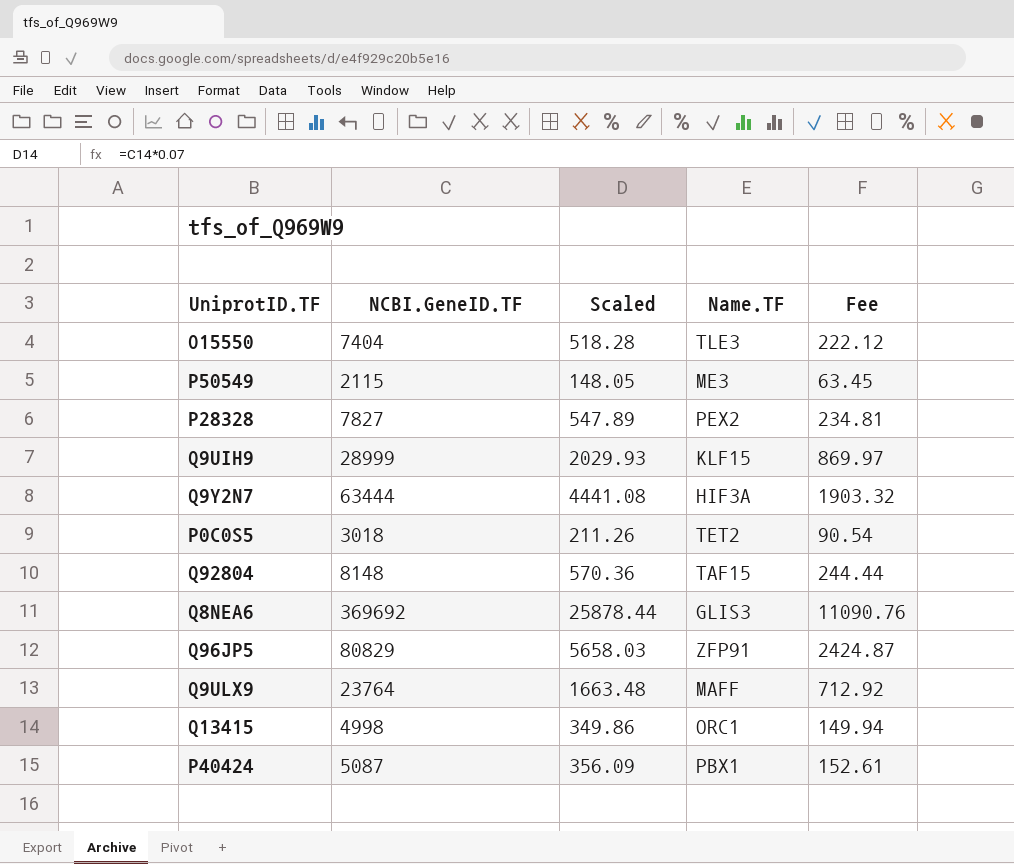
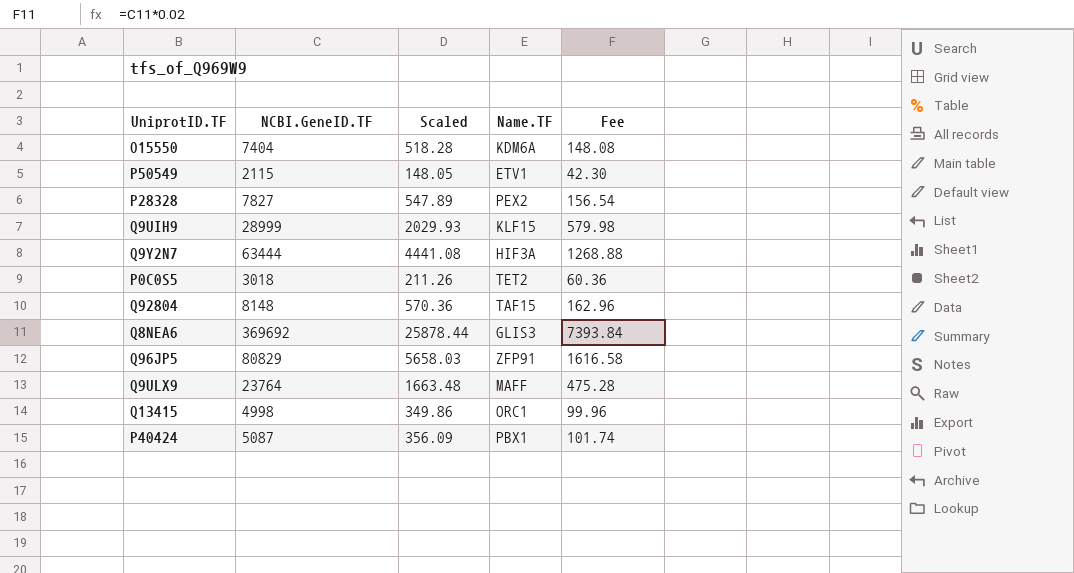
column Fee | formula: [NCBI.GeneID.TF] * 0.03 -> [NCBI.GeneID.TF] * 0.02
O15550 | Name.TF: TLE3 -> KDM6A
P50549 | Name.TF: ME3 -> ETV1

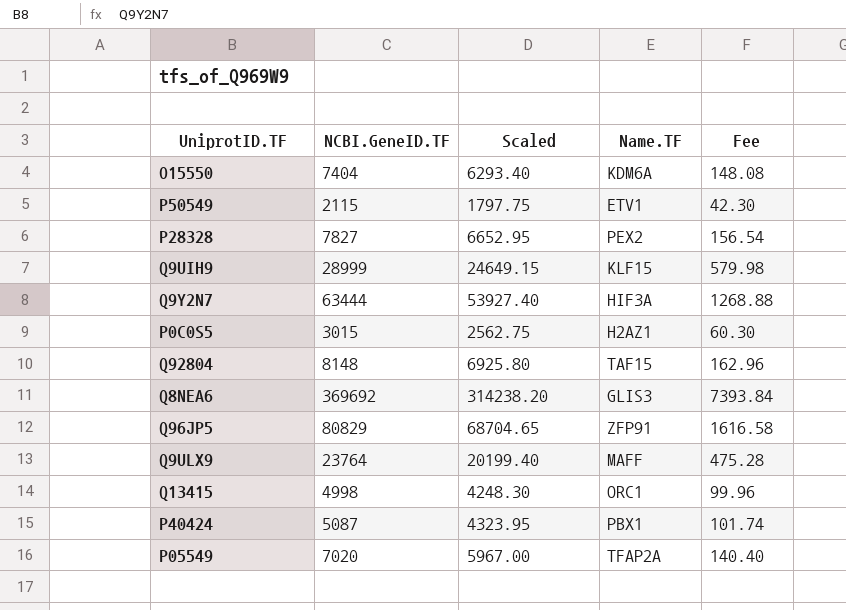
column Scaled | formula: [NCBI.GeneID.TF] * 0.07 -> [NCBI.GeneID.TF] * 0.85
P0C0S5 | NCBI.GeneID.TF: 3018 -> 3015
P0C0S5 | Name.TF: TET2 -> H2AZ1
P0C0S5 | Fee: 60.36 -> 60.30
row P05549: none -> 7020 | 5967.00 | TFAP2A | 140.40

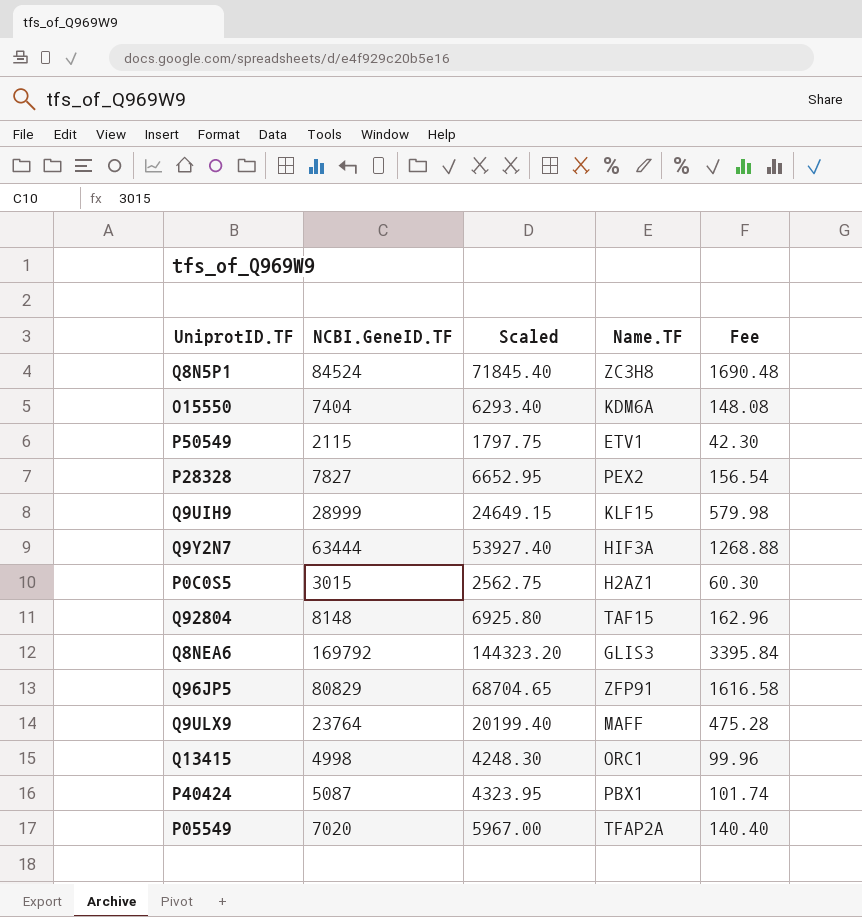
row Q8N5P1: none -> 84524 | 71845.40 | ZC3H8 | 1690.48
Q8NEA6 | NCBI.GeneID.TF: 369692 -> 169792
Q8NEA6 | Scaled: 314238.20 -> 144323.20
Q8NEA6 | Fee: 7393.84 -> 3395.84

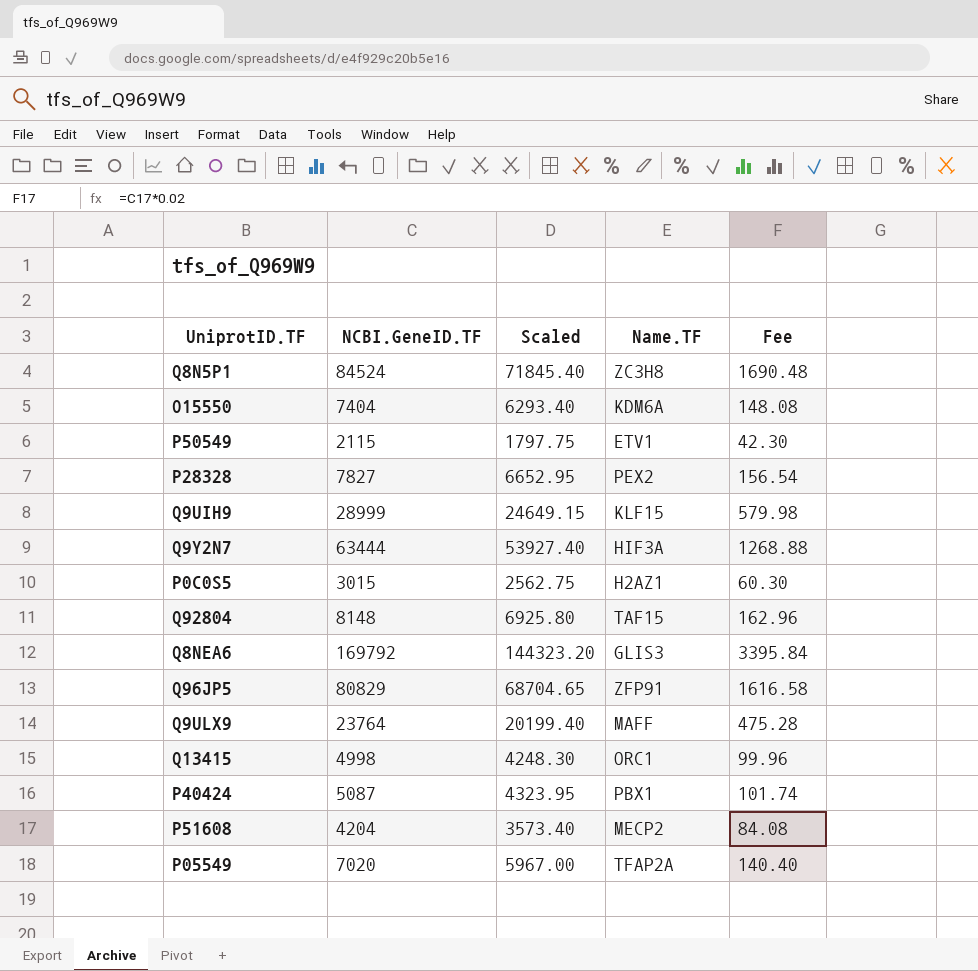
row P51608: none -> 4204 | 3573.40 | MECP2 | 84.08

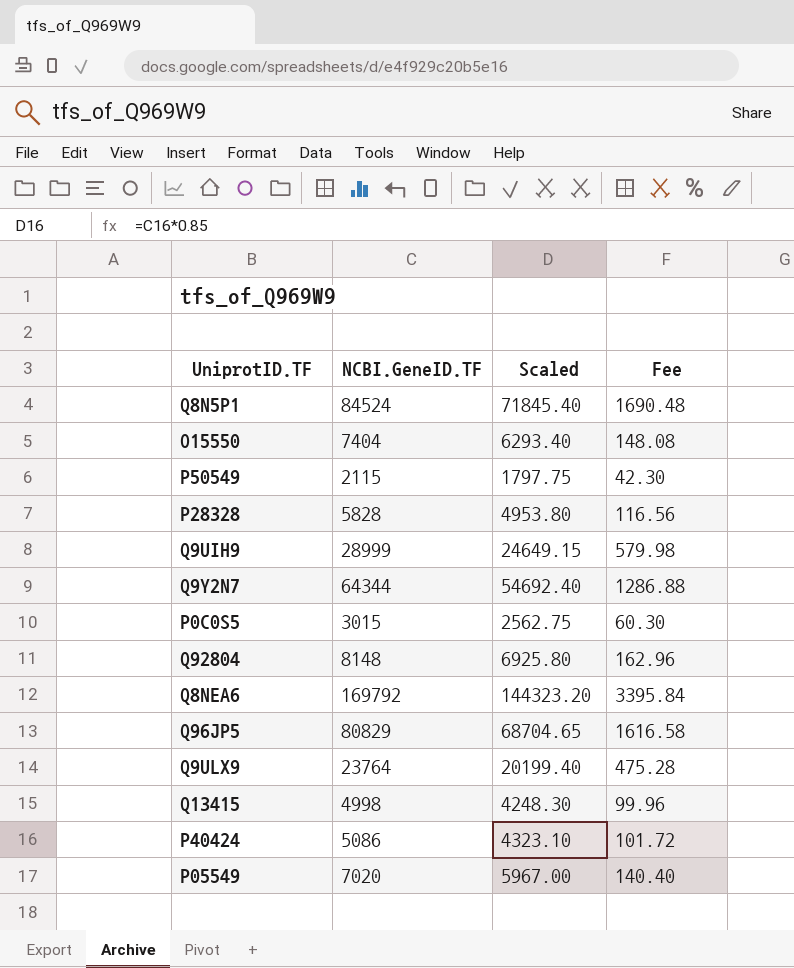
column Name.TF | position: 4 -> none
row P51608: 4204 | 3573.40 | MECP2 | 84.08 -> none
P28328 | NCBI.GeneID.TF: 7827 -> 5828
P28328 | Scaled: 6652.95 -> 4953.80
P28328 | Fee: 156.54 -> 116.56
Q9Y2N7 | NCBI.GeneID.TF: 63444 -> 64344
Q9Y2N7 | Scaled: 53927.40 -> 54692.40
Q9Y2N7 | Fee: 1268.88 -> 1286.88
P40424 | NCBI.GeneID.TF: 5087 -> 5086
P40424 | Scaled: 4323.95 -> 4323.10
P40424 | Fee: 101.74 -> 101.72

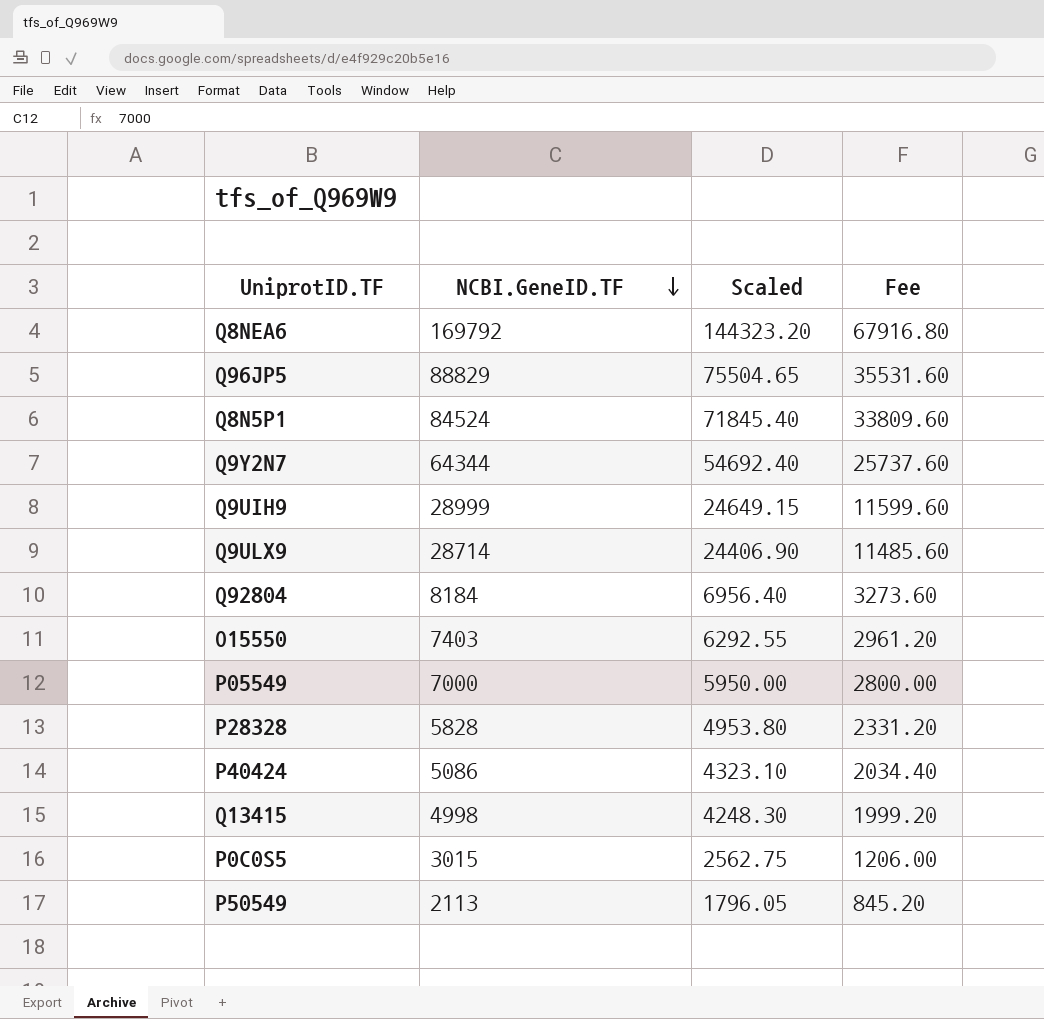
row order: none -> NCBI.GeneID.TF descending
column Fee | formula: [NCBI.GeneID.TF] * 0.02 -> [NCBI.GeneID.TF] * 0.4
Q96JP5 | NCBI.GeneID.TF: 80829 -> 88829
Q96JP5 | Scaled: 68704.65 -> 75504.65
Q9ULX9 | NCBI.GeneID.TF: 23764 -> 28714
Q9ULX9 | Scaled: 20199.40 -> 24406.90
Q92804 | NCBI.GeneID.TF: 8148 -> 8184
Q92804 | Scaled: 6925.80 -> 6956.40
O15550 | NCBI.GeneID.TF: 7404 -> 7403
O15550 | Scaled: 6293.40 -> 6292.55
P05549 | NCBI.GeneID.TF: 7020 -> 7000
P05549 | Scaled: 5967.00 -> 5950.00
P50549 | NCBI.GeneID.TF: 2115 -> 2113
P50549 | Scaled: 1797.75 -> 1796.05

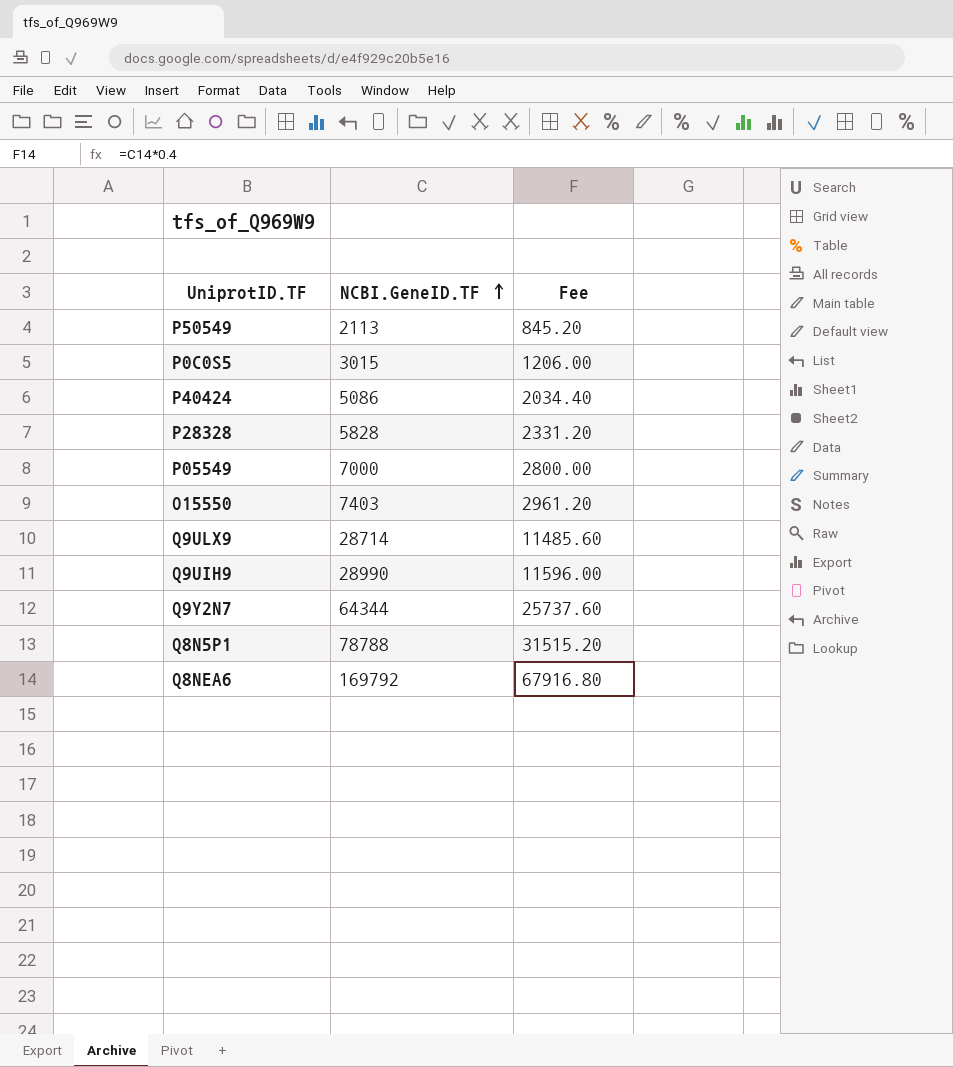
row order: NCBI.GeneID.TF descending -> NCBI.GeneID.TF ascending
column Scaled | formula: [NCBI.GeneID.TF] * 0.85 -> none
row Q96JP5: 88829 | 75504.65 | 35531.60 -> none
row Q92804: 8184 | 6956.40 | 3273.60 -> none
row Q13415: 4998 | 4248.30 | 1999.20 -> none
Q9UIH9 | NCBI.GeneID.TF: 28999 -> 28990
Q9UIH9 | Fee: 11599.60 -> 11596.00
Q8N5P1 | NCBI.GeneID.TF: 84524 -> 78788
Q8N5P1 | Fee: 33809.60 -> 31515.20

